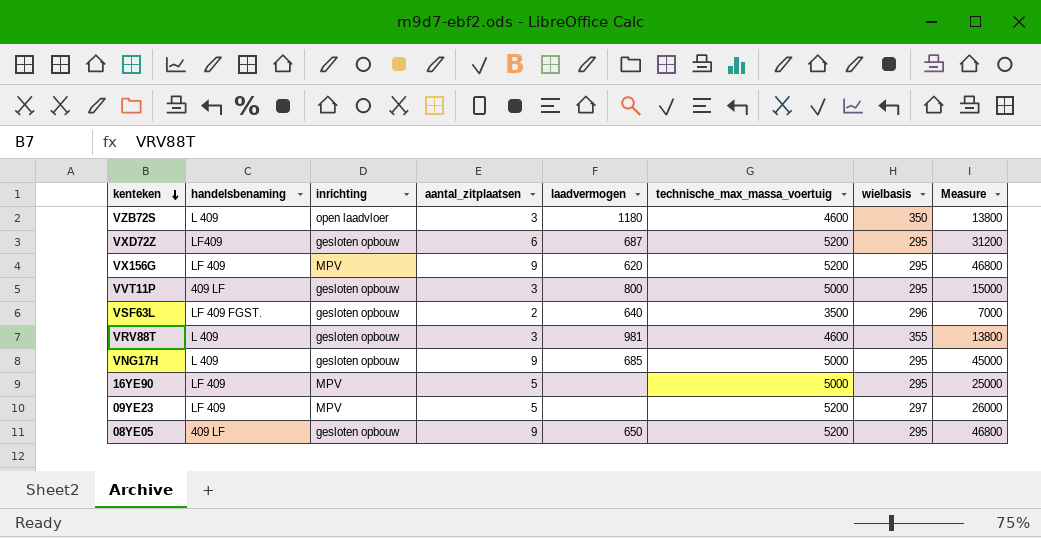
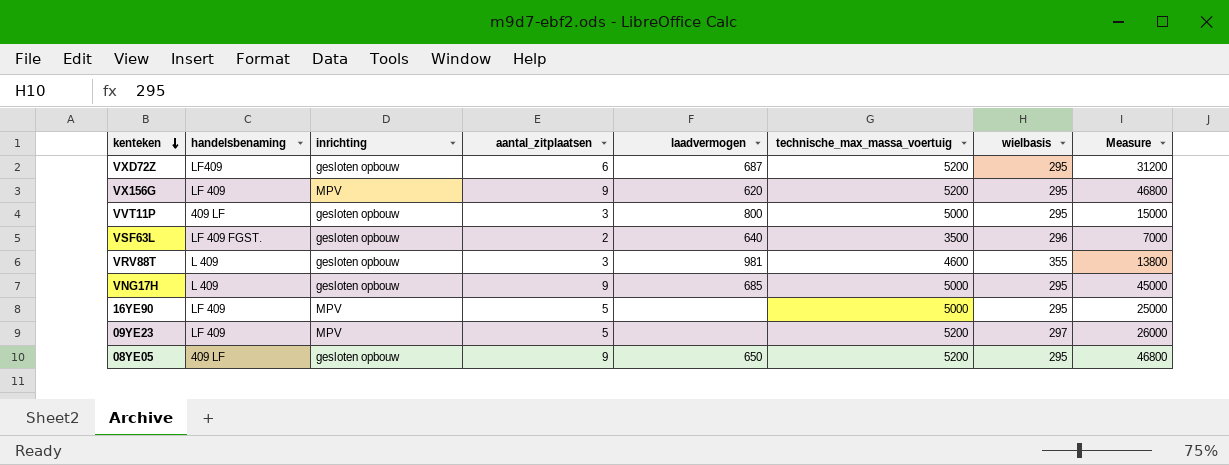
row VZB72S: L 409 | open laadvloer | 3 | 1180 | 4600 | 350 | 13800 -> none

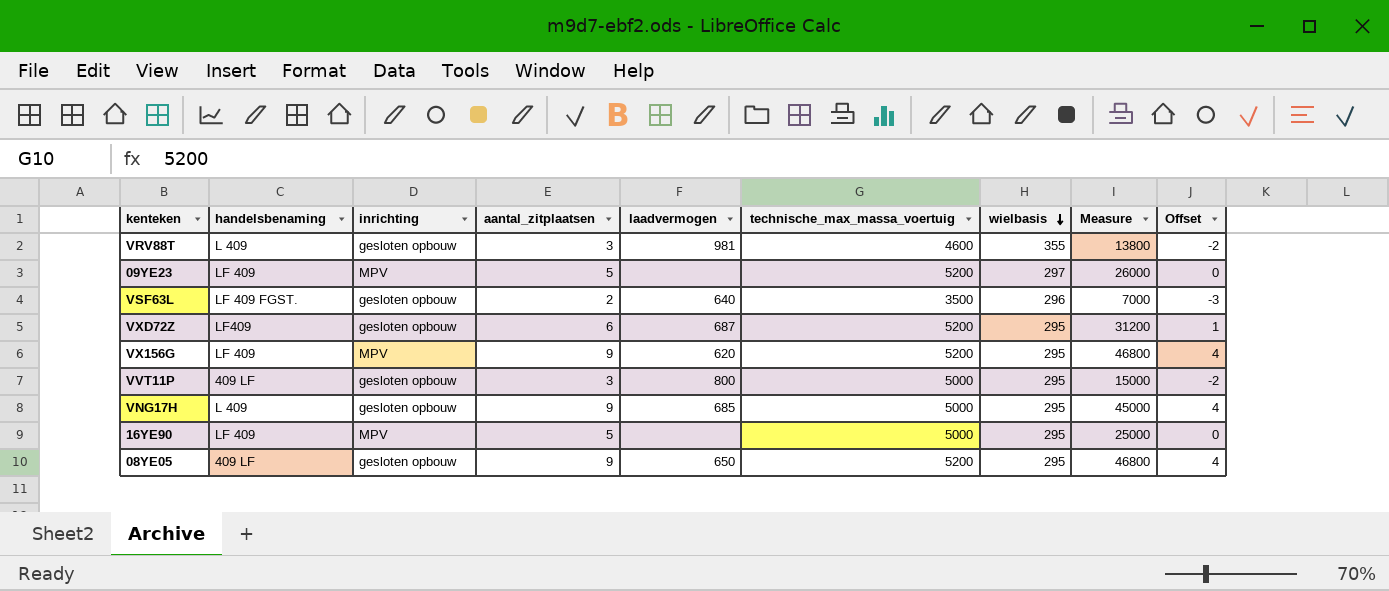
row order: kenteken descending -> wielbasis descending
column Offset | formula: none -> [aantal_zitplaatsen] - 5

